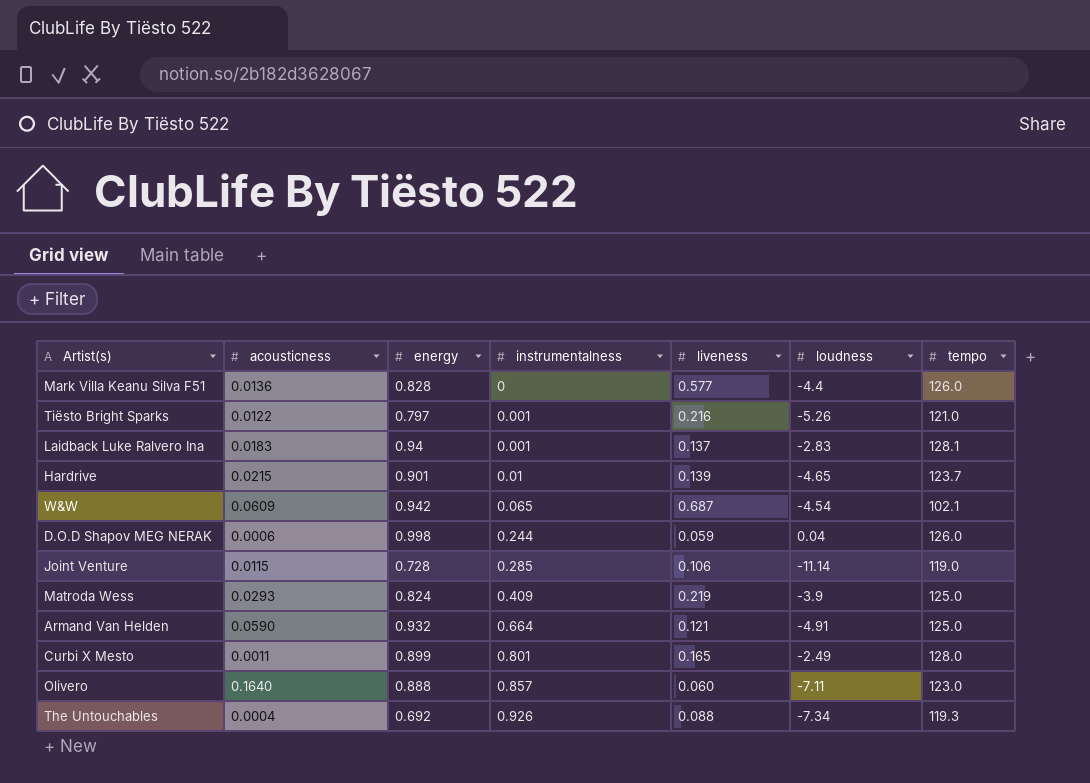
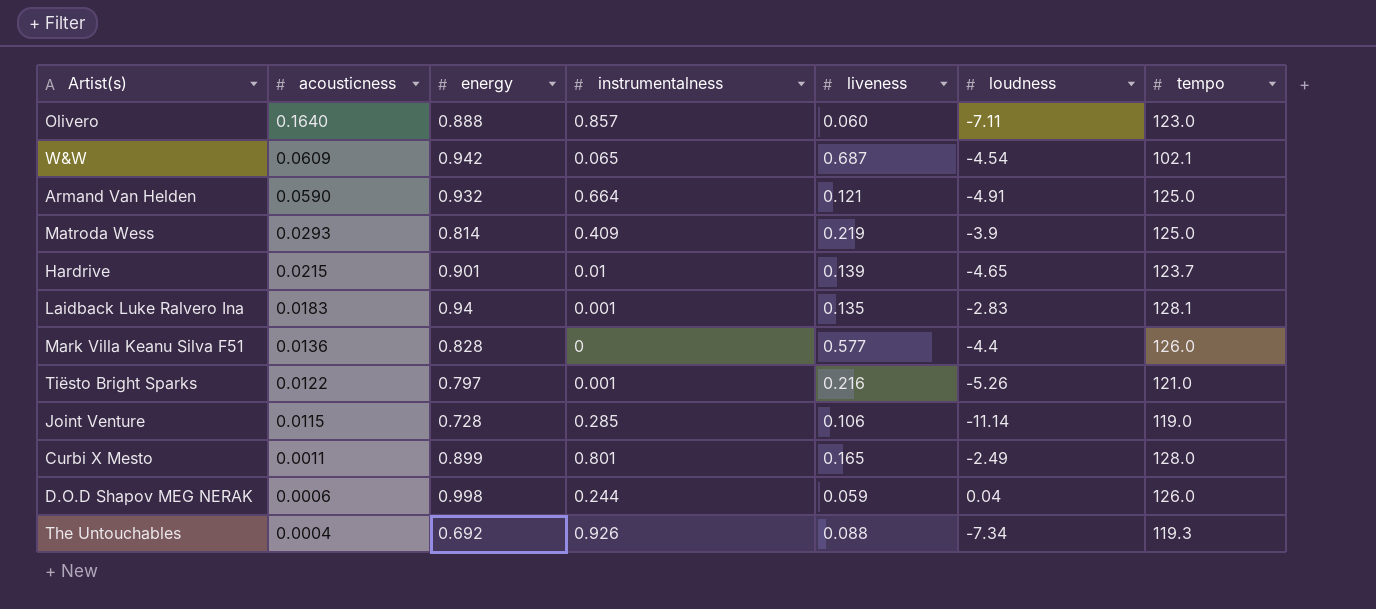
row order: instrumentalness ascending -> acousticness descending
Matroda Wess | energy: 0.824 -> 0.814
Laidback Luke Ralvero Ina | liveness: 0.137 -> 0.135

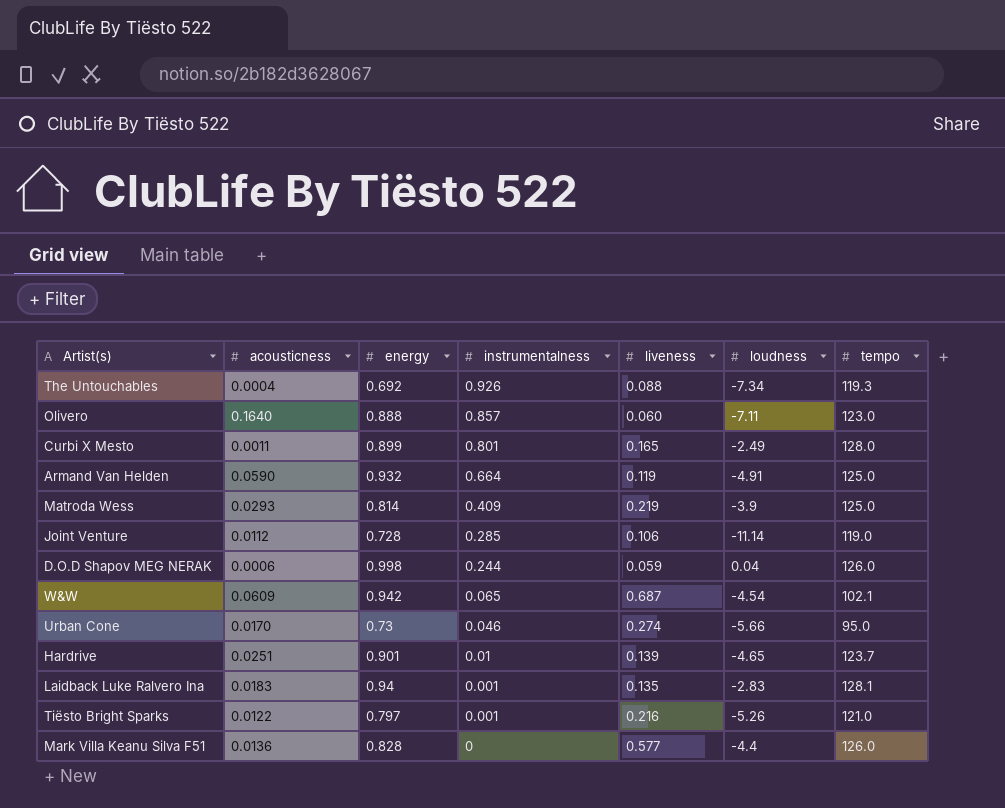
row order: acousticness descending -> instrumentalness descending
Armand Van Helden | liveness: 0.121 -> 0.119
Joint Venture | acousticness: 0.0115 -> 0.0112
row Urban Cone: none -> 0.0170 | 0.73 | 0.046 | 0.274 | -5.66 | 95.0
Hardrive | acousticness: 0.0215 -> 0.0251

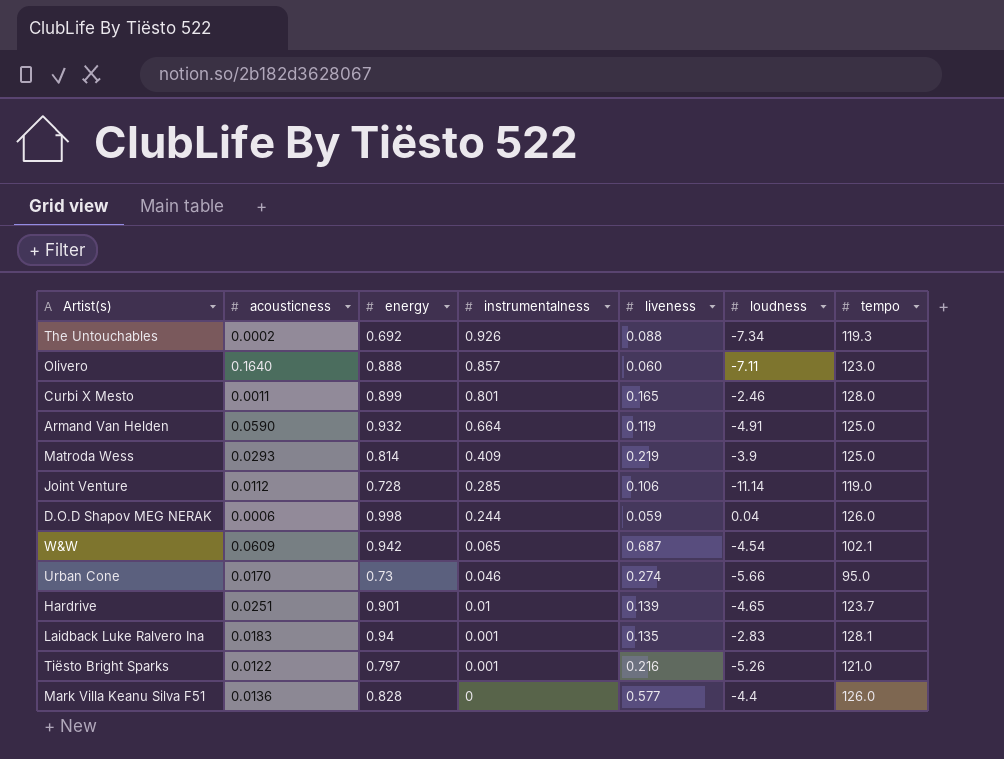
The Untouchables | acousticness: 0.0004 -> 0.0002
Curbi X Mesto | loudness: -2.49 -> -2.46

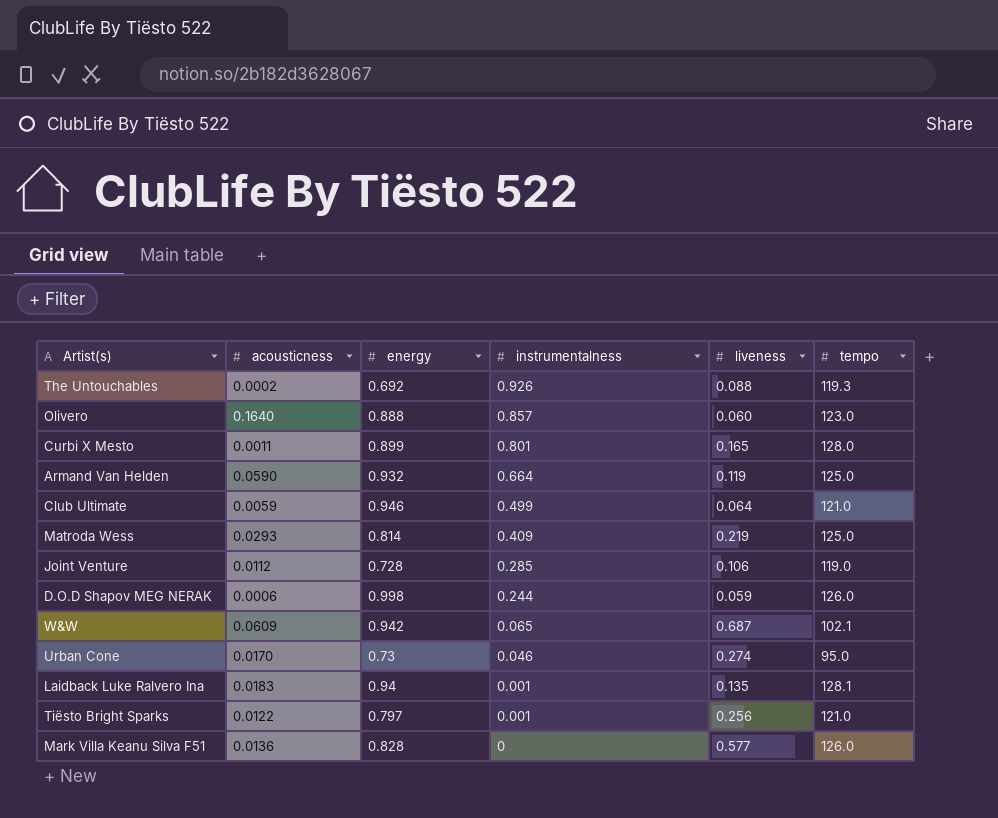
column loudness | position: 6 -> none
row Hardrive: 0.0251 | 0.901 | 0.01 | 0.139 | -4.65 | 123.7 -> none
row Club Ultimate: none -> 0.0059 | 0.946 | 0.499 | 0.064 | 121.0
Tiësto Bright Sparks | liveness: 0.216 -> 0.256

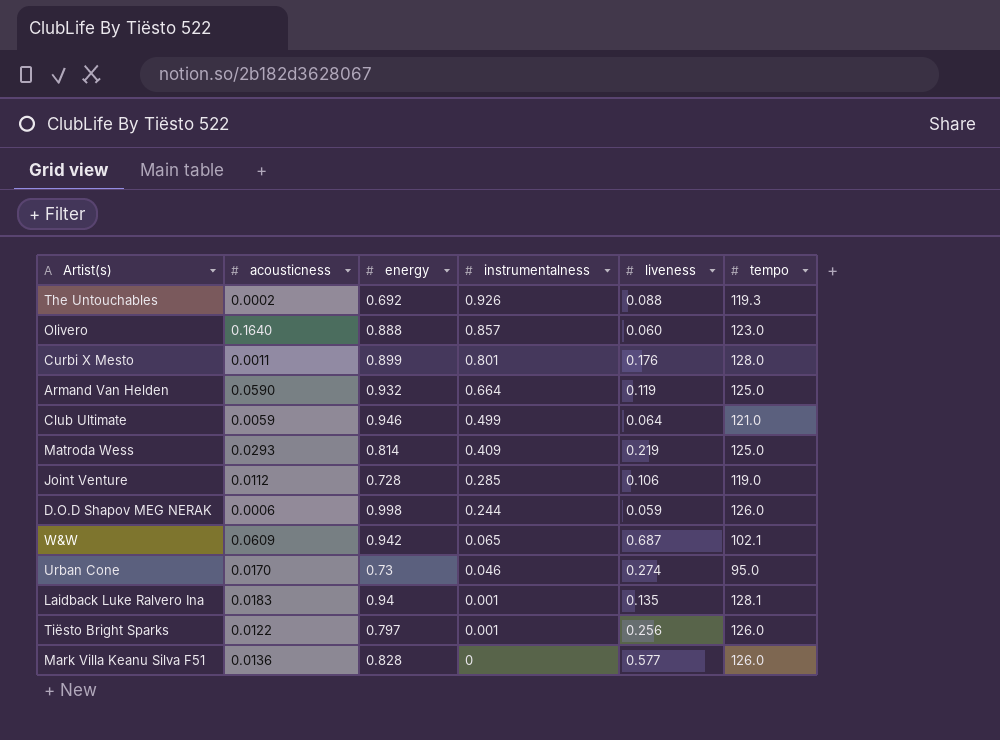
Curbi X Mesto | liveness: 0.165 -> 0.176
Tiësto Bright Sparks | tempo: 121.0 -> 126.0

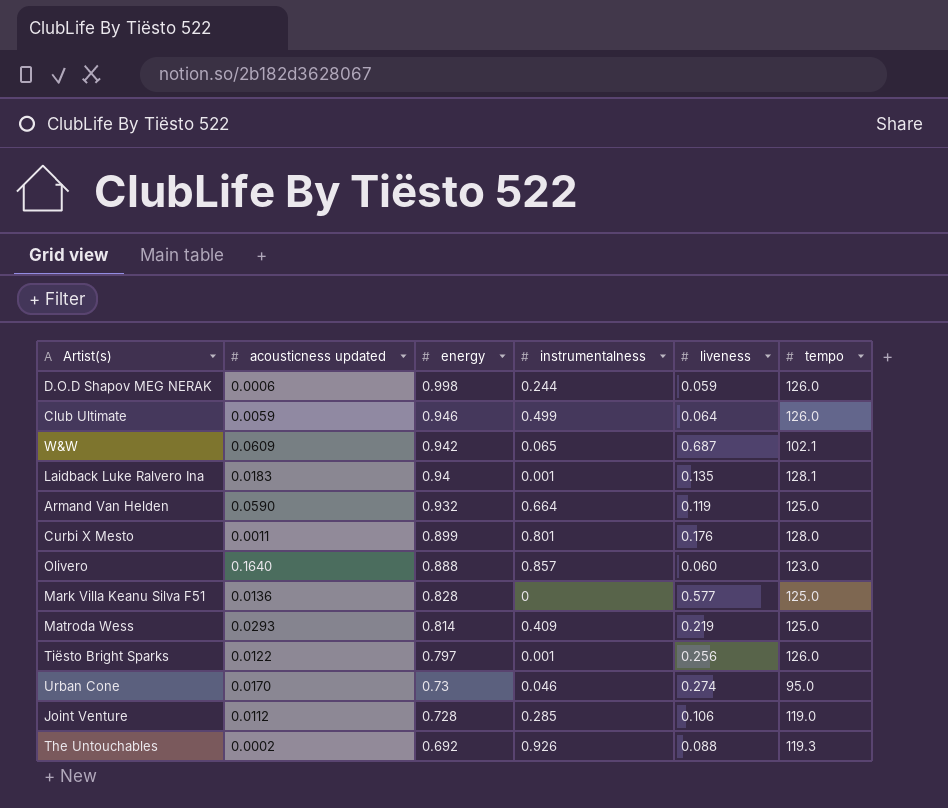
row order: instrumentalness descending -> energy descending
column name: acousticness -> acousticness updated
Club Ultimate | tempo: 121.0 -> 126.0
Mark Villa Keanu Silva F51 | tempo: 126.0 -> 125.0

